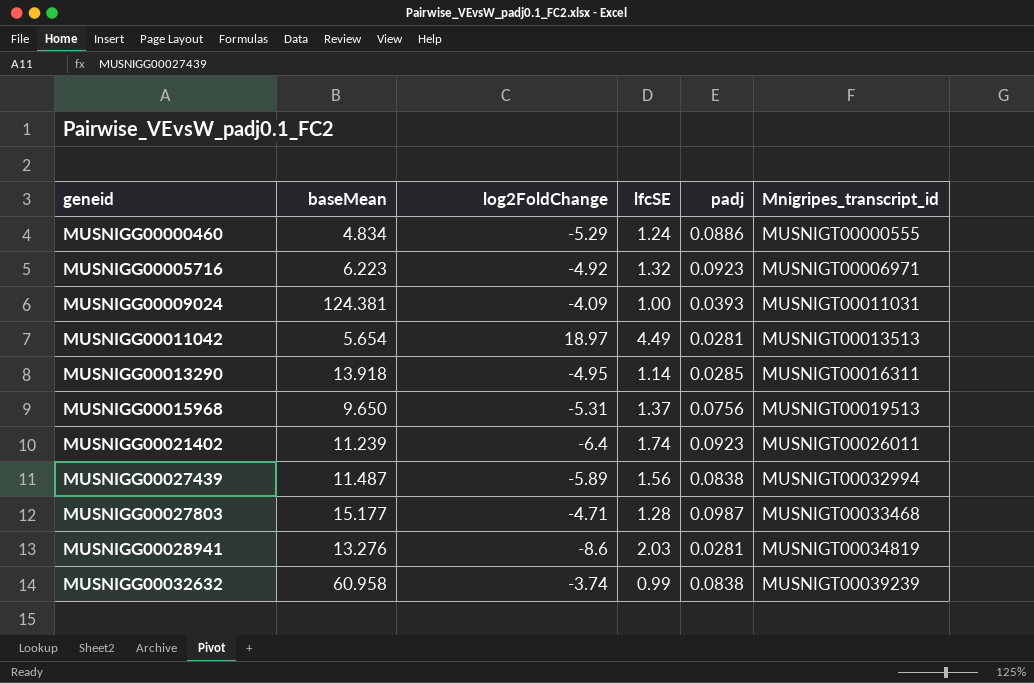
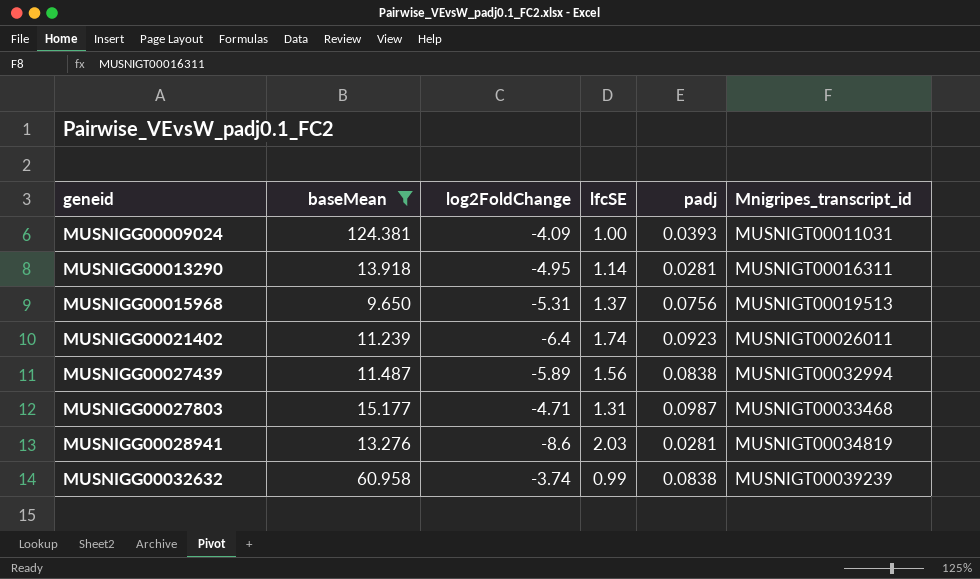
filter: none -> baseMean >= 9.650
MUSNIGG00013290 | padj: 0.0285 -> 0.0281
MUSNIGG00027803 | lfcSE: 1.28 -> 1.31

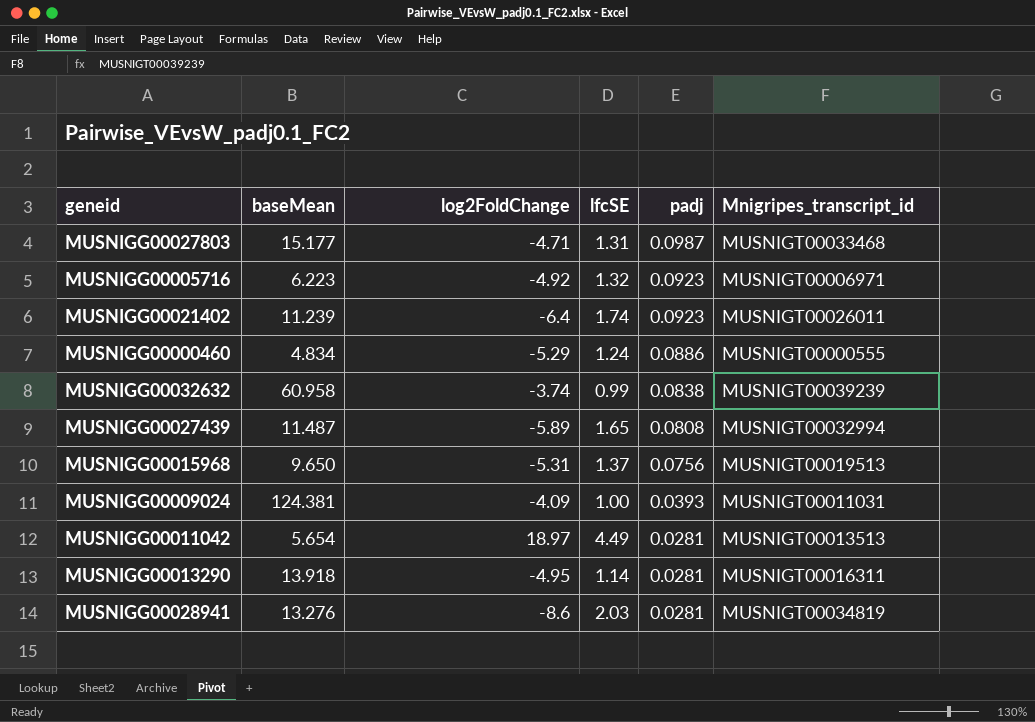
filter: baseMean >= 9.650 -> none
row order: geneid ascending -> padj descending
MUSNIGG00027439 | lfcSE: 1.56 -> 1.65
MUSNIGG00027439 | padj: 0.0838 -> 0.0808

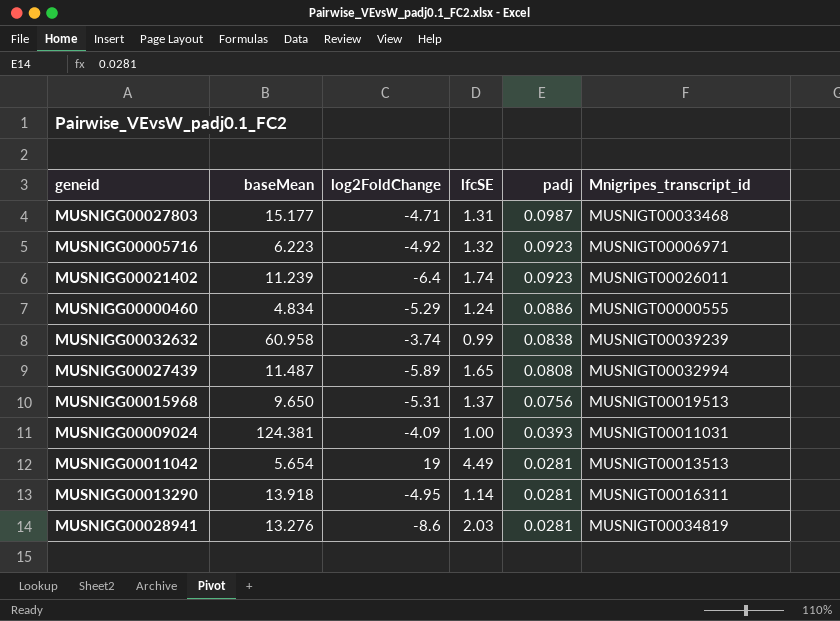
MUSNIGG00011042 | log2FoldChange: 18.97 -> 19

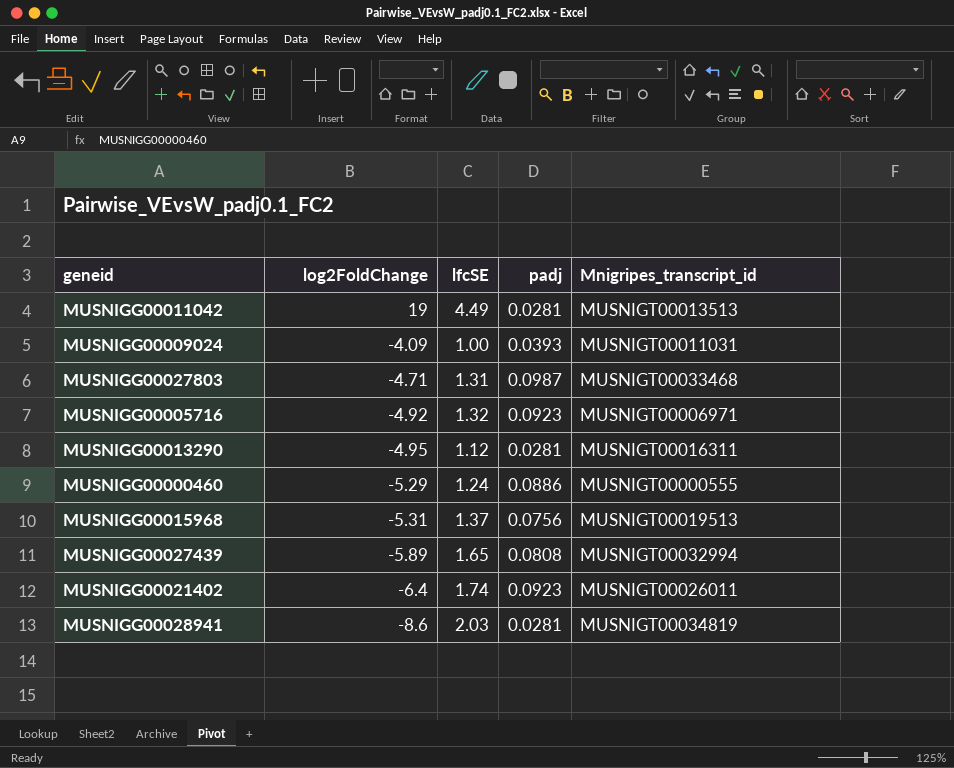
row order: padj descending -> log2FoldChange descending
column baseMean | position: 2 -> none
row MUSNIGG00032632: 60.958 | -3.74 | 0.99 | 0.0838 | MUSNIGT00039239 -> none
MUSNIGG00013290 | lfcSE: 1.14 -> 1.12

